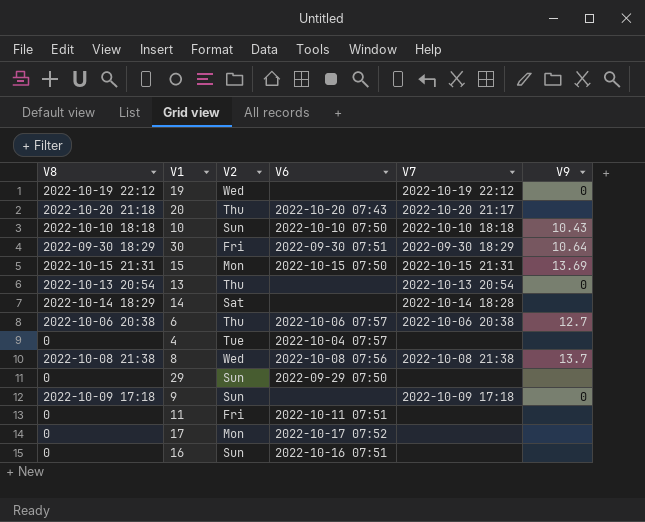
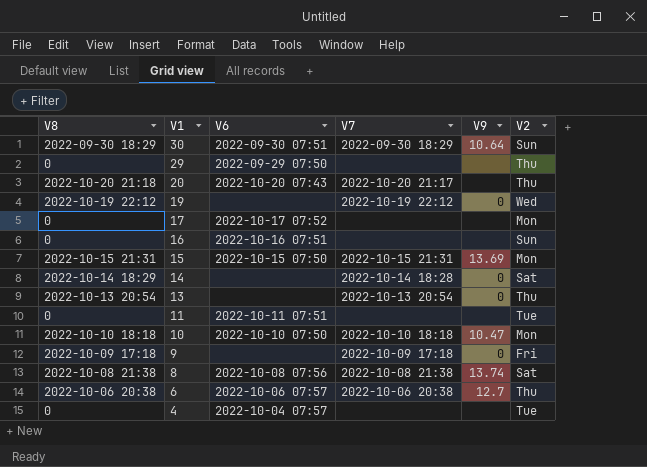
row order: none -> V1 descending
column V2 | position: 3 -> 6
30 | V2: Fri -> Sun
29 | V2: Sun -> Thu
14 | V9: none -> 0
11 | V2: Fri -> Tue
10 | V9: 10.43 -> 10.47
10 | V2: Sun -> Mon
9 | V2: Sun -> Fri
8 | V9: 13.7 -> 13.74
8 | V2: Wed -> Sat

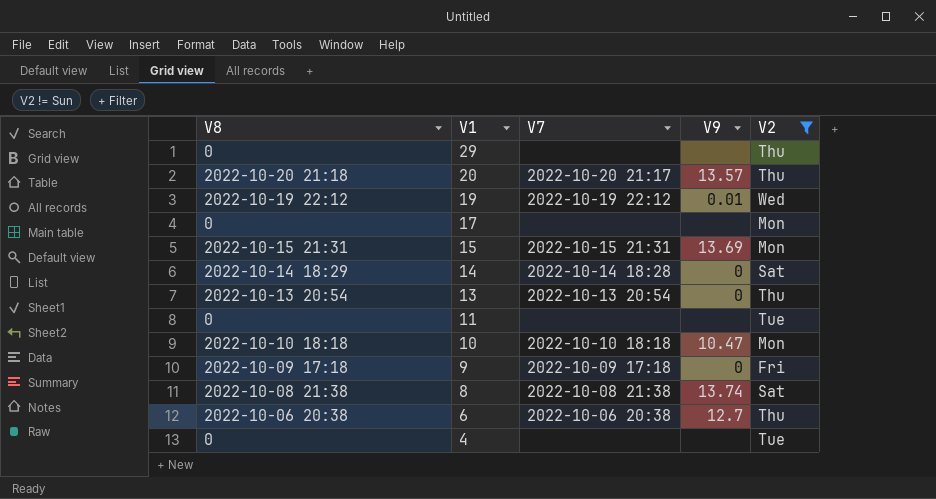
filter: none -> V2 != Sun
column V6 | position: 3 -> none
20 | V9: none -> 13.57
19 | V9: 0 -> 0.01

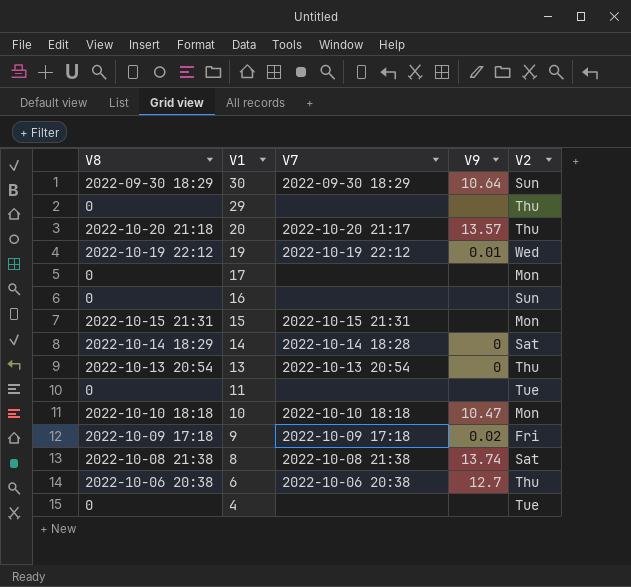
filter: V2 != Sun -> none
15 | V9: 13.69 -> none
9 | V9: 0 -> 0.02

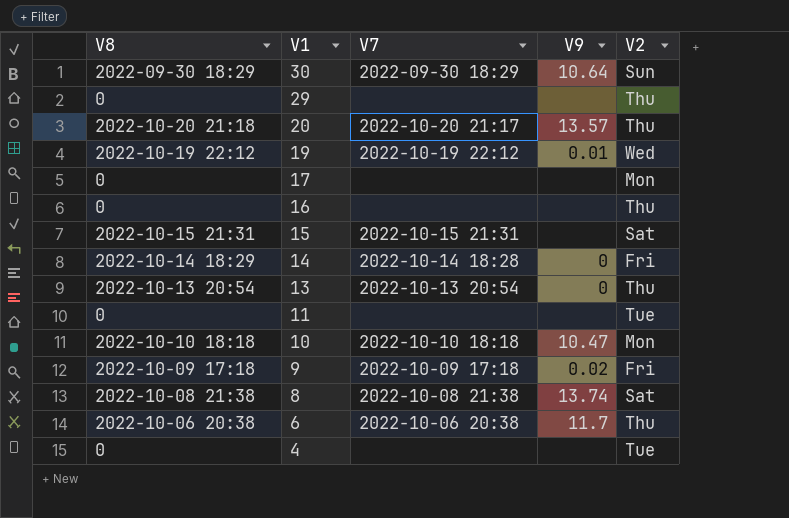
16 | V2: Sun -> Thu
15 | V2: Mon -> Sat
14 | V2: Sat -> Fri
6 | V9: 12.7 -> 11.7

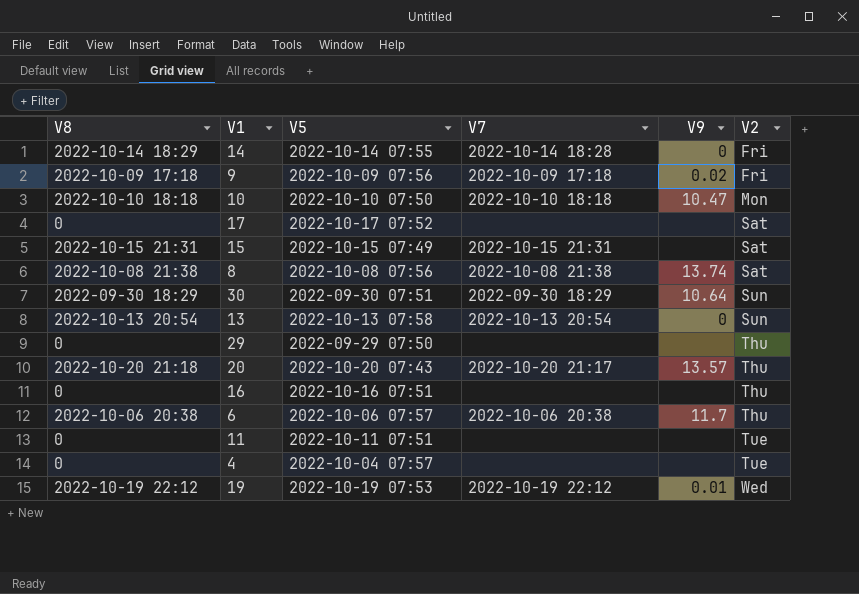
row order: V1 descending -> V2 ascending
column V5 | position: none -> 3
17 | V2: Mon -> Sat
13 | V2: Thu -> Sun

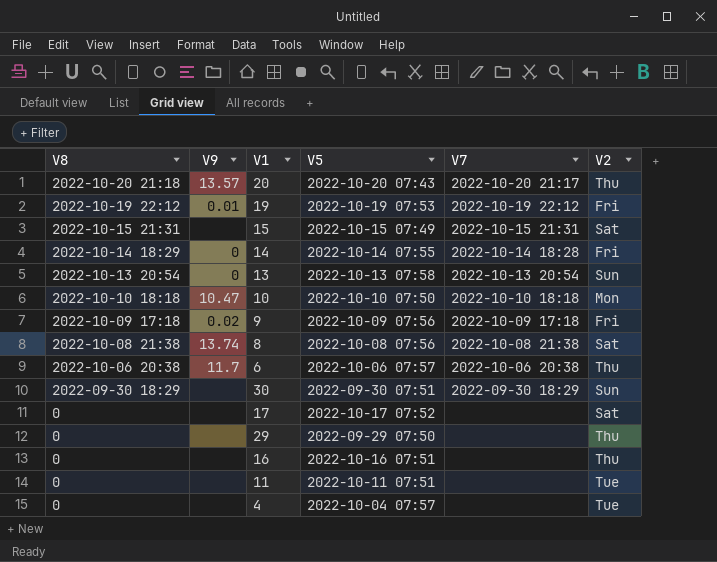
row order: V2 ascending -> V8 descending
column V9 | position: 5 -> 2
19 | V2: Wed -> Fri
30 | V9: 10.64 -> none

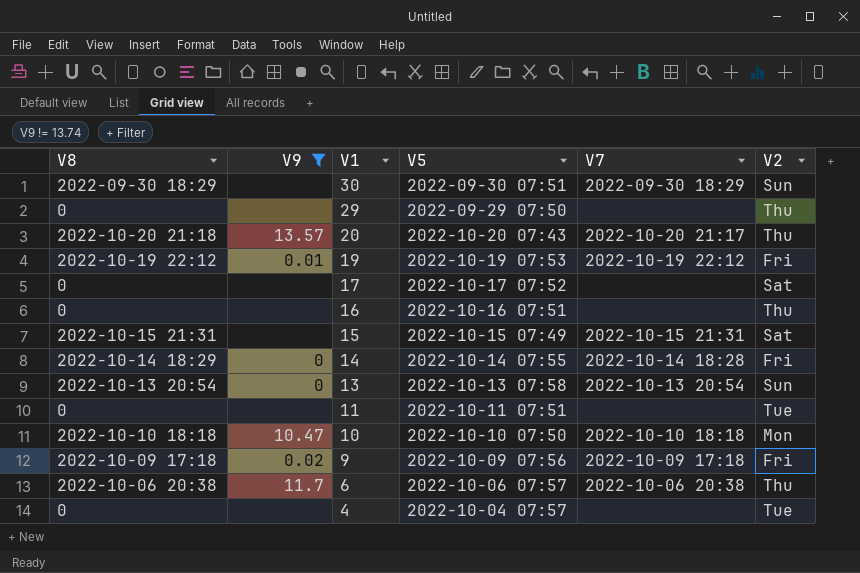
filter: none -> V9 != 13.74
row order: V8 descending -> V1 descending

